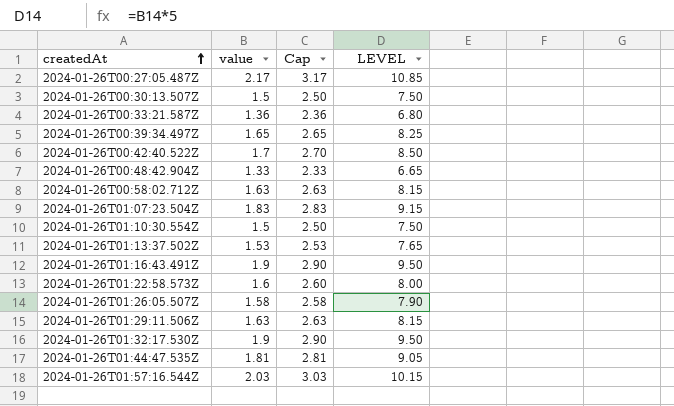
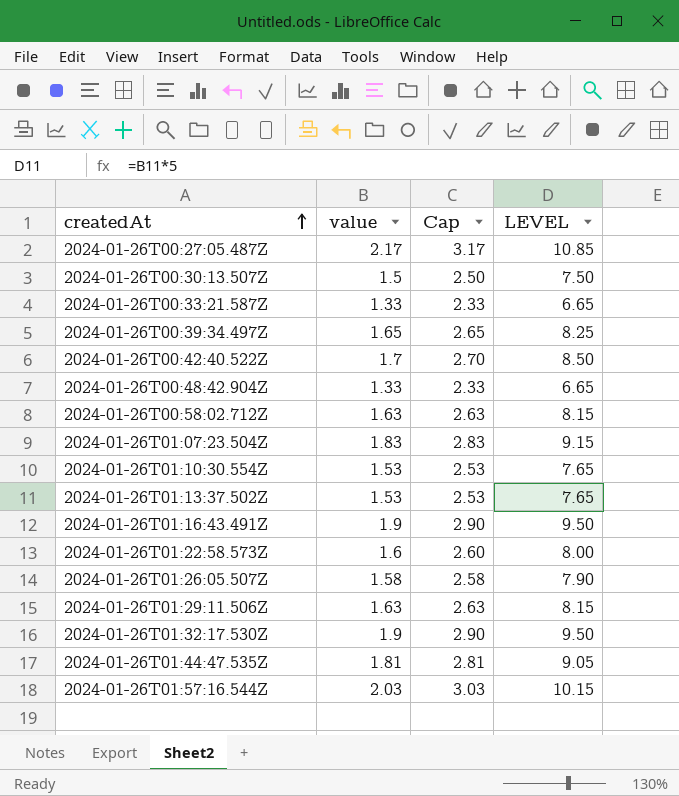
2024-01-26T00:33:21.587Z | value: 1.36 -> 1.33
2024-01-26T00:33:21.587Z | Cap: 2.36 -> 2.33
2024-01-26T00:33:21.587Z | LEVEL: 6.80 -> 6.65
2024-01-26T01:10:30.554Z | value: 1.5 -> 1.53
2024-01-26T01:10:30.554Z | Cap: 2.50 -> 2.53
2024-01-26T01:10:30.554Z | LEVEL: 7.50 -> 7.65

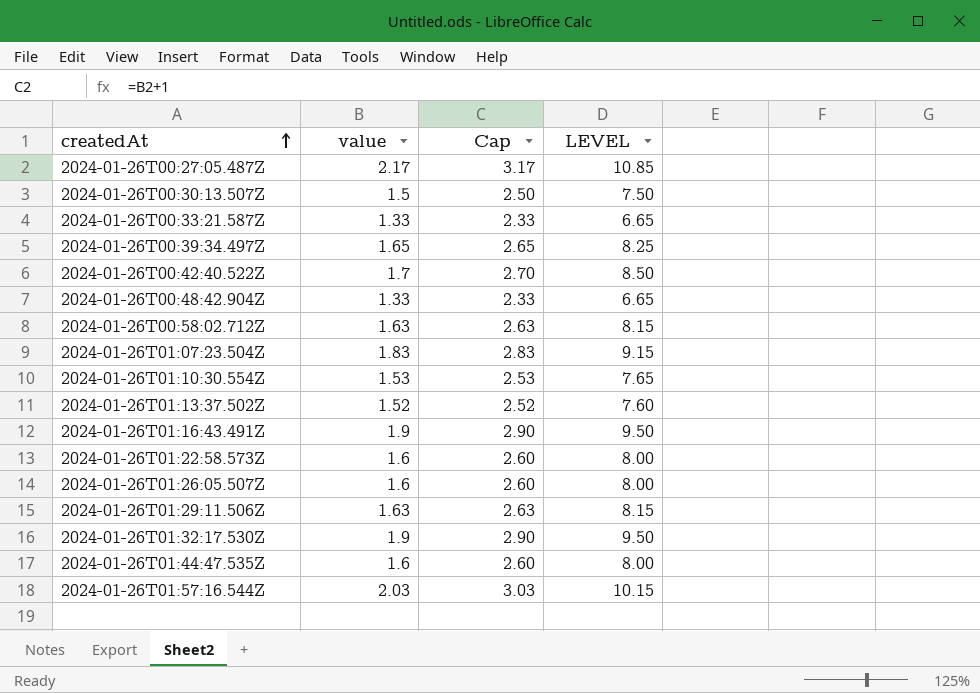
2024-01-26T01:13:37.502Z | value: 1.53 -> 1.52
2024-01-26T01:13:37.502Z | Cap: 2.53 -> 2.52
2024-01-26T01:13:37.502Z | LEVEL: 7.65 -> 7.60
2024-01-26T01:26:05.507Z | value: 1.58 -> 1.6
2024-01-26T01:26:05.507Z | Cap: 2.58 -> 2.60
2024-01-26T01:26:05.507Z | LEVEL: 7.90 -> 8.00
2024-01-26T01:44:47.535Z | value: 1.81 -> 1.6
2024-01-26T01:44:47.535Z | Cap: 2.81 -> 2.60
2024-01-26T01:44:47.535Z | LEVEL: 9.05 -> 8.00

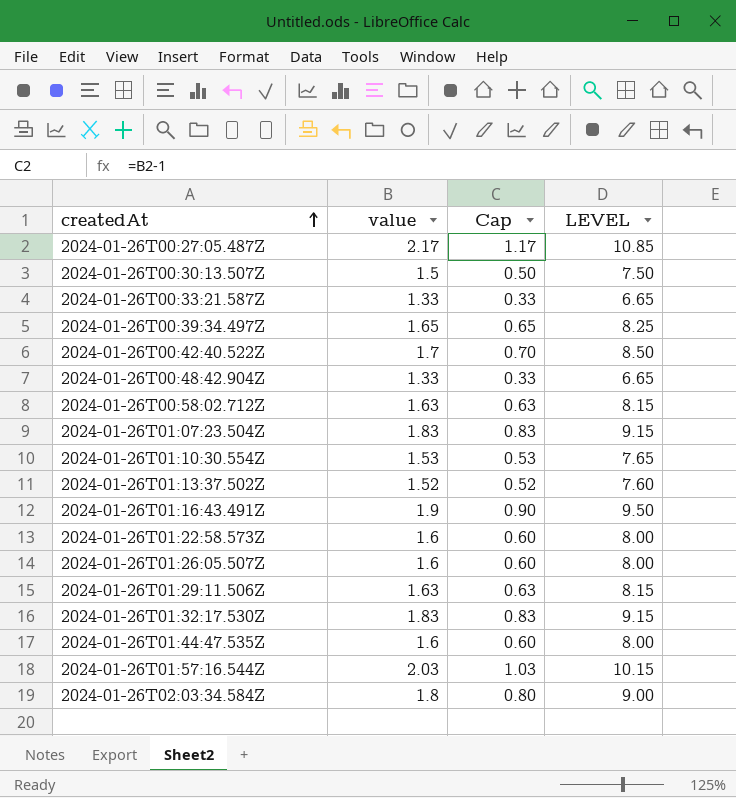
column Cap | formula: [value] + 1 -> [value] - 1
2024-01-26T01:32:17.530Z | value: 1.9 -> 1.83
2024-01-26T01:32:17.530Z | LEVEL: 9.50 -> 9.15
row 2024-01-26T02:03:34.584Z: none -> 1.8 | 0.80 | 9.00

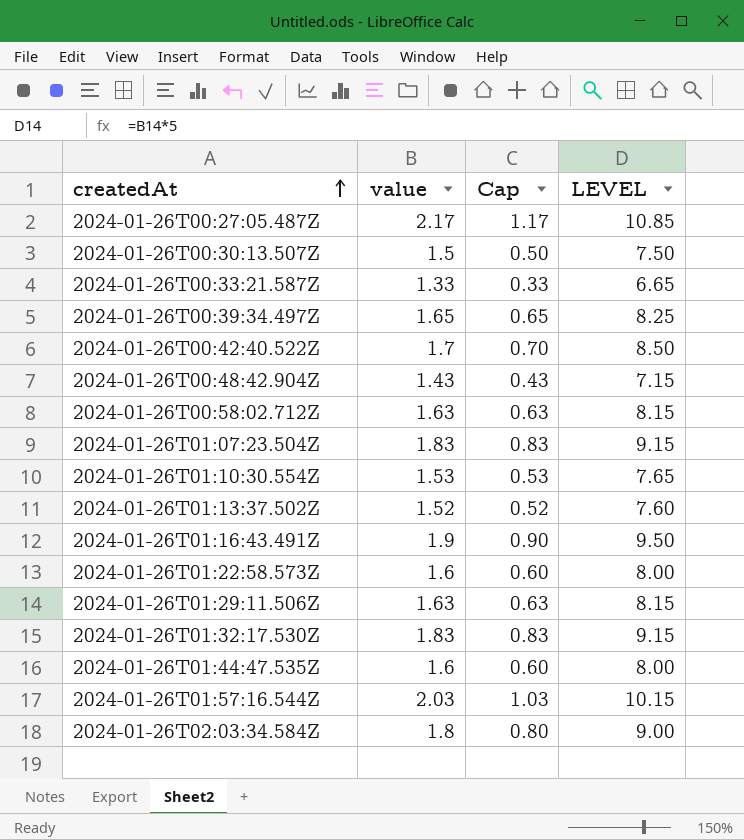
row 2024-01-26T01:26:05.507Z: 1.6 | 0.60 | 8.00 -> none
2024-01-26T00:48:42.904Z | value: 1.33 -> 1.43
2024-01-26T00:48:42.904Z | Cap: 0.33 -> 0.43
2024-01-26T00:48:42.904Z | LEVEL: 6.65 -> 7.15

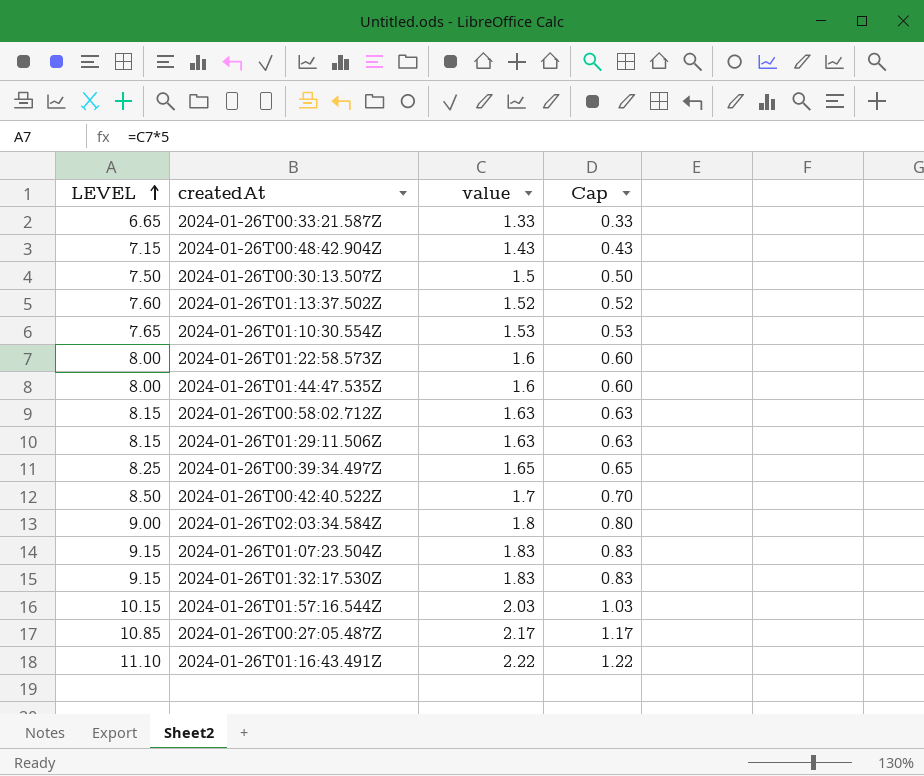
row order: createdAt ascending -> LEVEL ascending
column LEVEL | position: 4 -> 1
2024-01-26T01:16:43.491Z | LEVEL: 9.50 -> 11.10
2024-01-26T01:16:43.491Z | value: 1.9 -> 2.22
2024-01-26T01:16:43.491Z | Cap: 0.90 -> 1.22

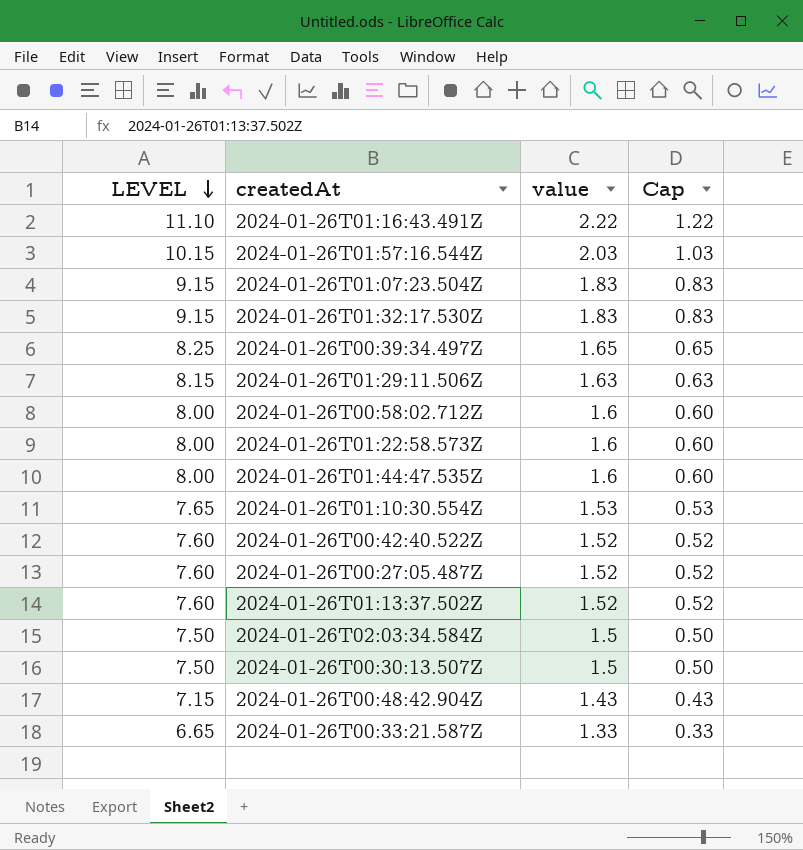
row order: LEVEL ascending -> LEVEL descending
2024-01-26T00:58:02.712Z | LEVEL: 8.15 -> 8.00
2024-01-26T00:58:02.712Z | value: 1.63 -> 1.6
2024-01-26T00:58:02.712Z | Cap: 0.63 -> 0.60
2024-01-26T00:42:40.522Z | LEVEL: 8.50 -> 7.60
2024-01-26T00:42:40.522Z | value: 1.7 -> 1.52
2024-01-26T00:42:40.522Z | Cap: 0.70 -> 0.52
2024-01-26T00:27:05.487Z | LEVEL: 10.85 -> 7.60
2024-01-26T00:27:05.487Z | value: 2.17 -> 1.52
2024-01-26T00:27:05.487Z | Cap: 1.17 -> 0.52
2024-01-26T02:03:34.584Z | LEVEL: 9.00 -> 7.50
2024-01-26T02:03:34.584Z | value: 1.8 -> 1.5
2024-01-26T02:03:34.584Z | Cap: 0.80 -> 0.50

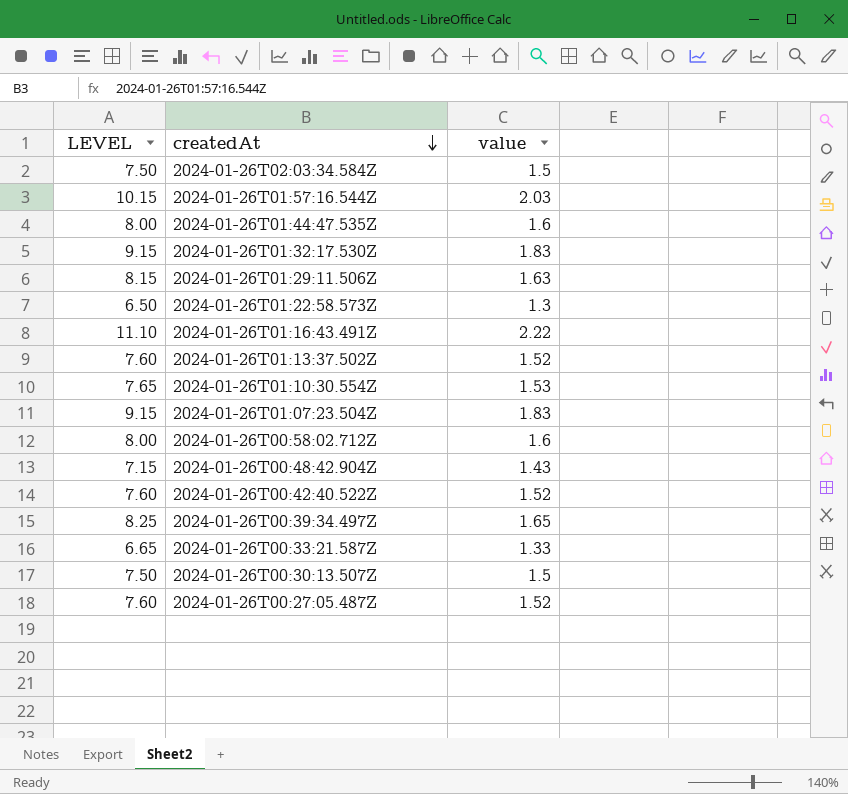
row order: LEVEL descending -> createdAt descending
column Cap | formula: [value] - 1 -> none
2024-01-26T01:22:58.573Z | LEVEL: 8.00 -> 6.50
2024-01-26T01:22:58.573Z | value: 1.6 -> 1.3

